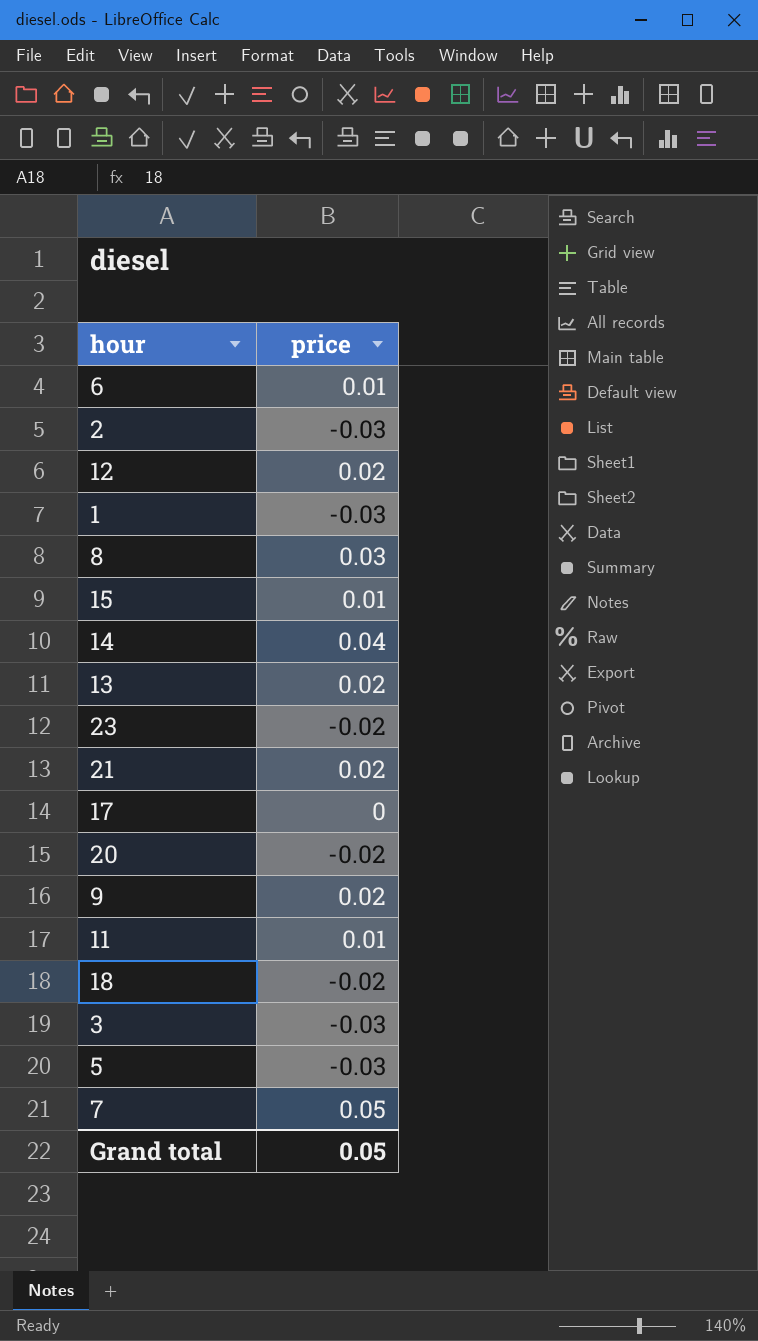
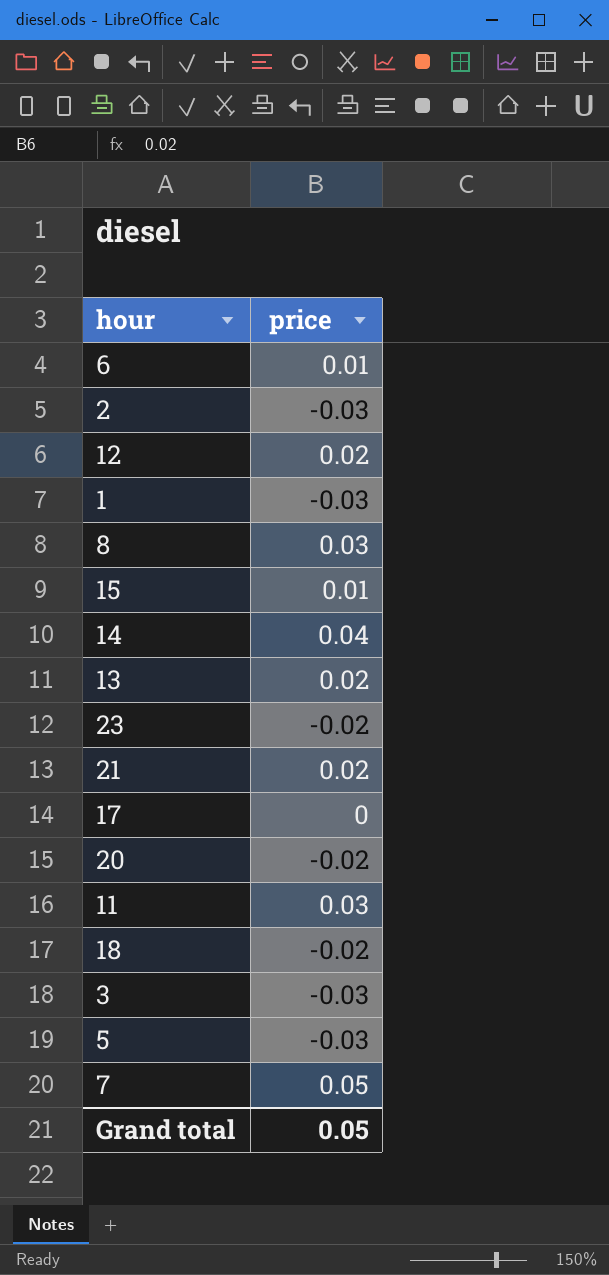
row 9: 0.02 -> none
11 | price: 0.01 -> 0.03

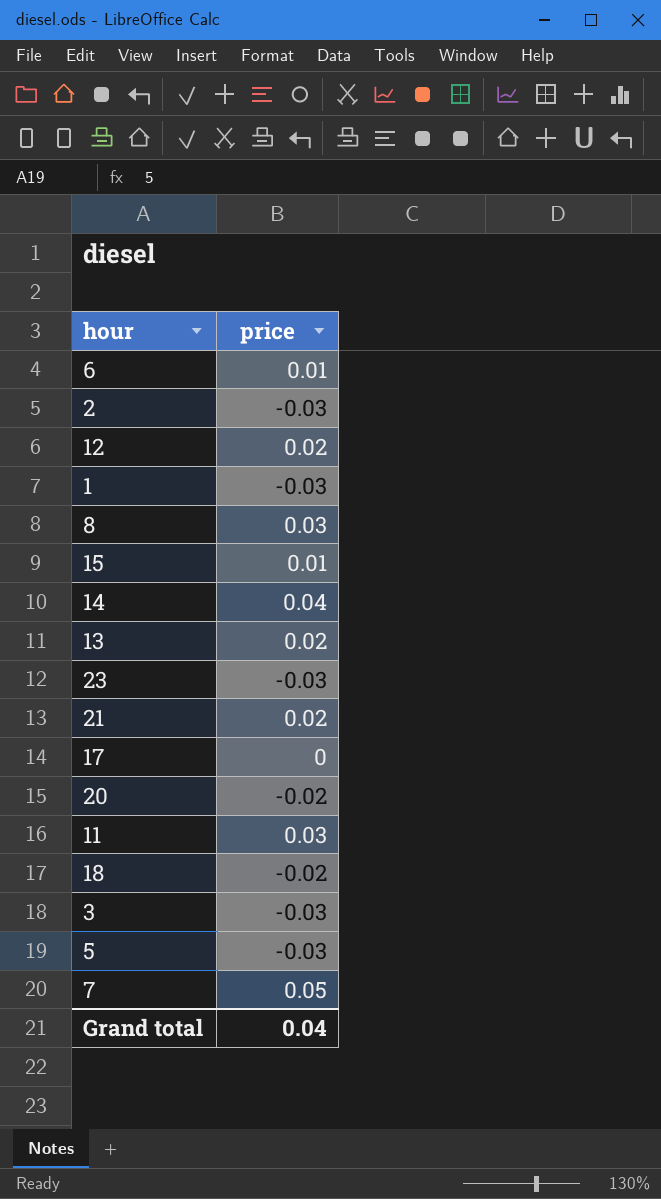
23 | price: -0.02 -> -0.03
Grand total | price: 0.05 -> 0.04

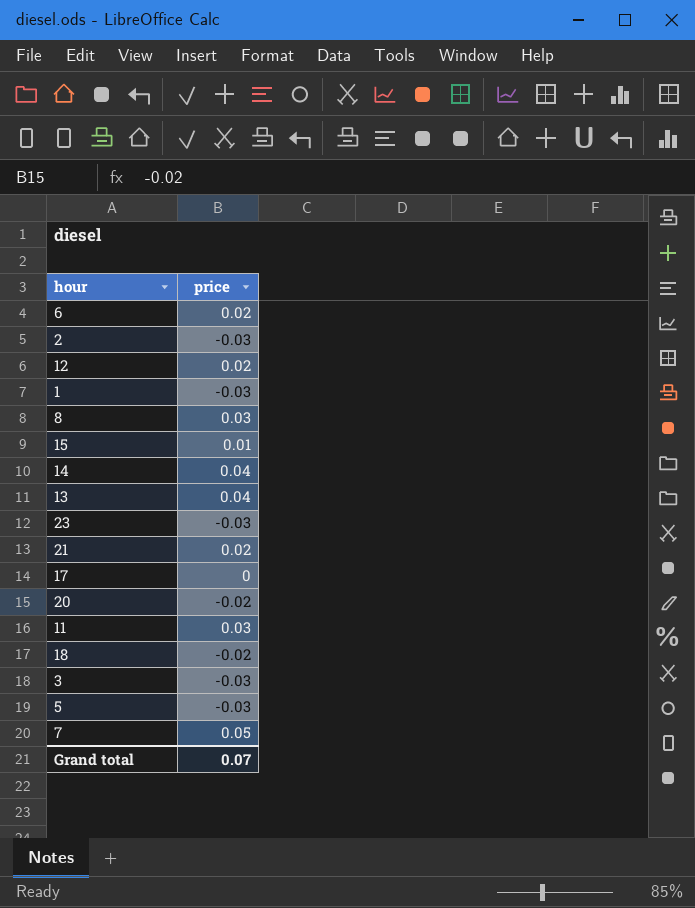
6 | price: 0.01 -> 0.02
13 | price: 0.02 -> 0.04
Grand total | price: 0.04 -> 0.07

